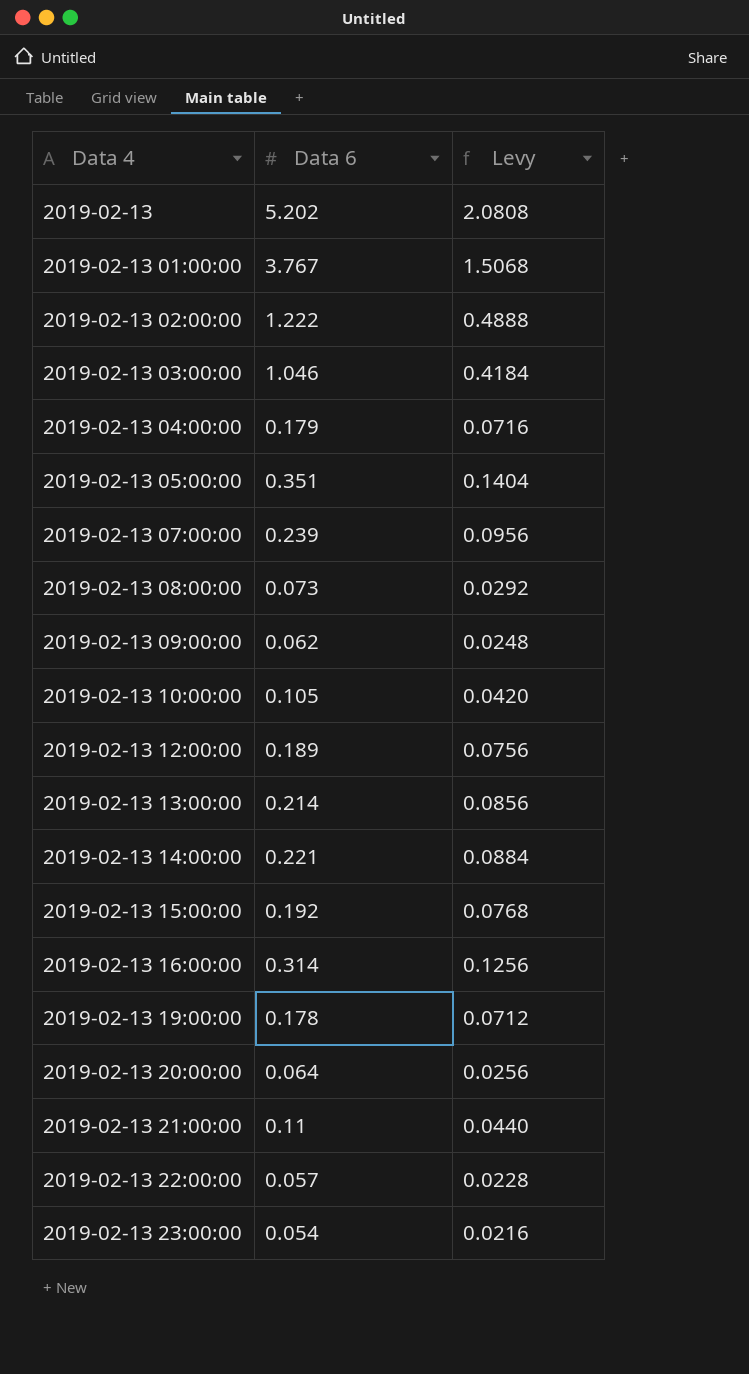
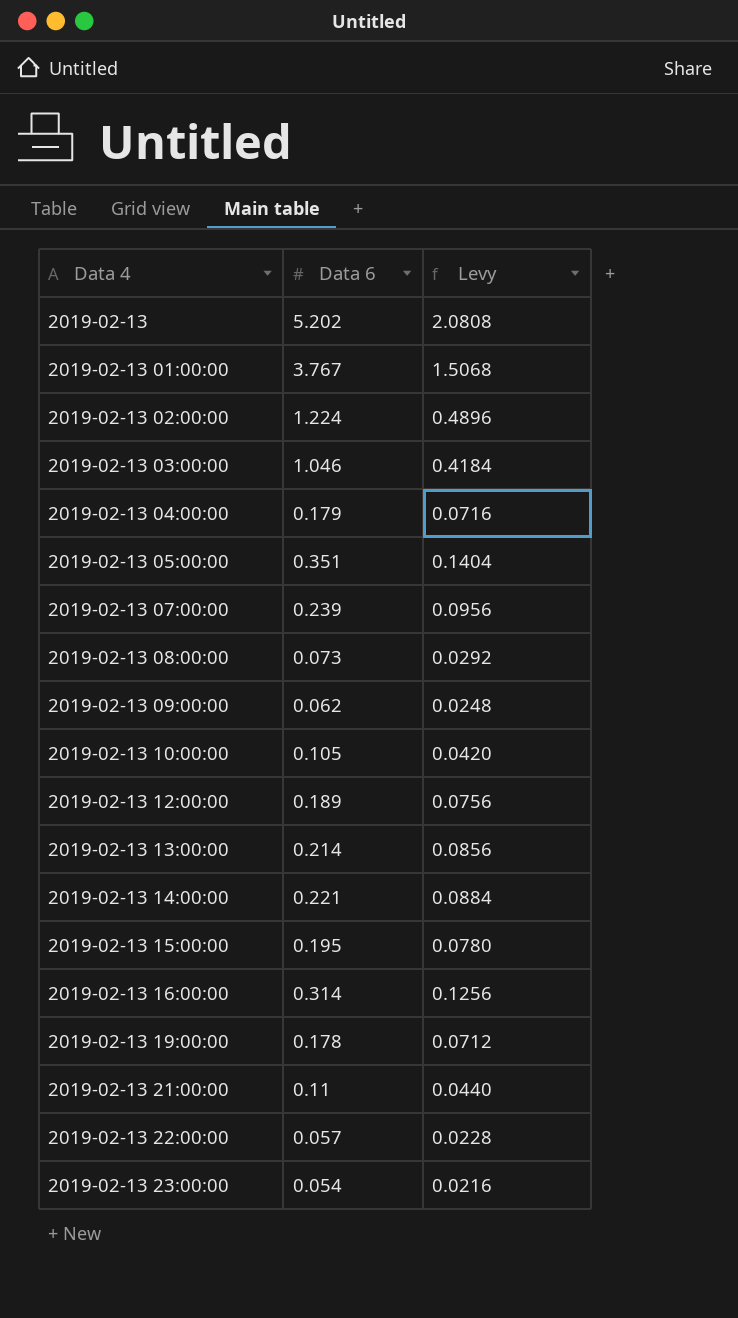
row 2019-02-13 20:00:00: 0.064 | 0.0256 -> none
2019-02-13 02:00:00 | Data 6: 1.222 -> 1.224
2019-02-13 02:00:00 | Levy: 0.4888 -> 0.4896
2019-02-13 15:00:00 | Data 6: 0.192 -> 0.195
2019-02-13 15:00:00 | Levy: 0.0768 -> 0.0780

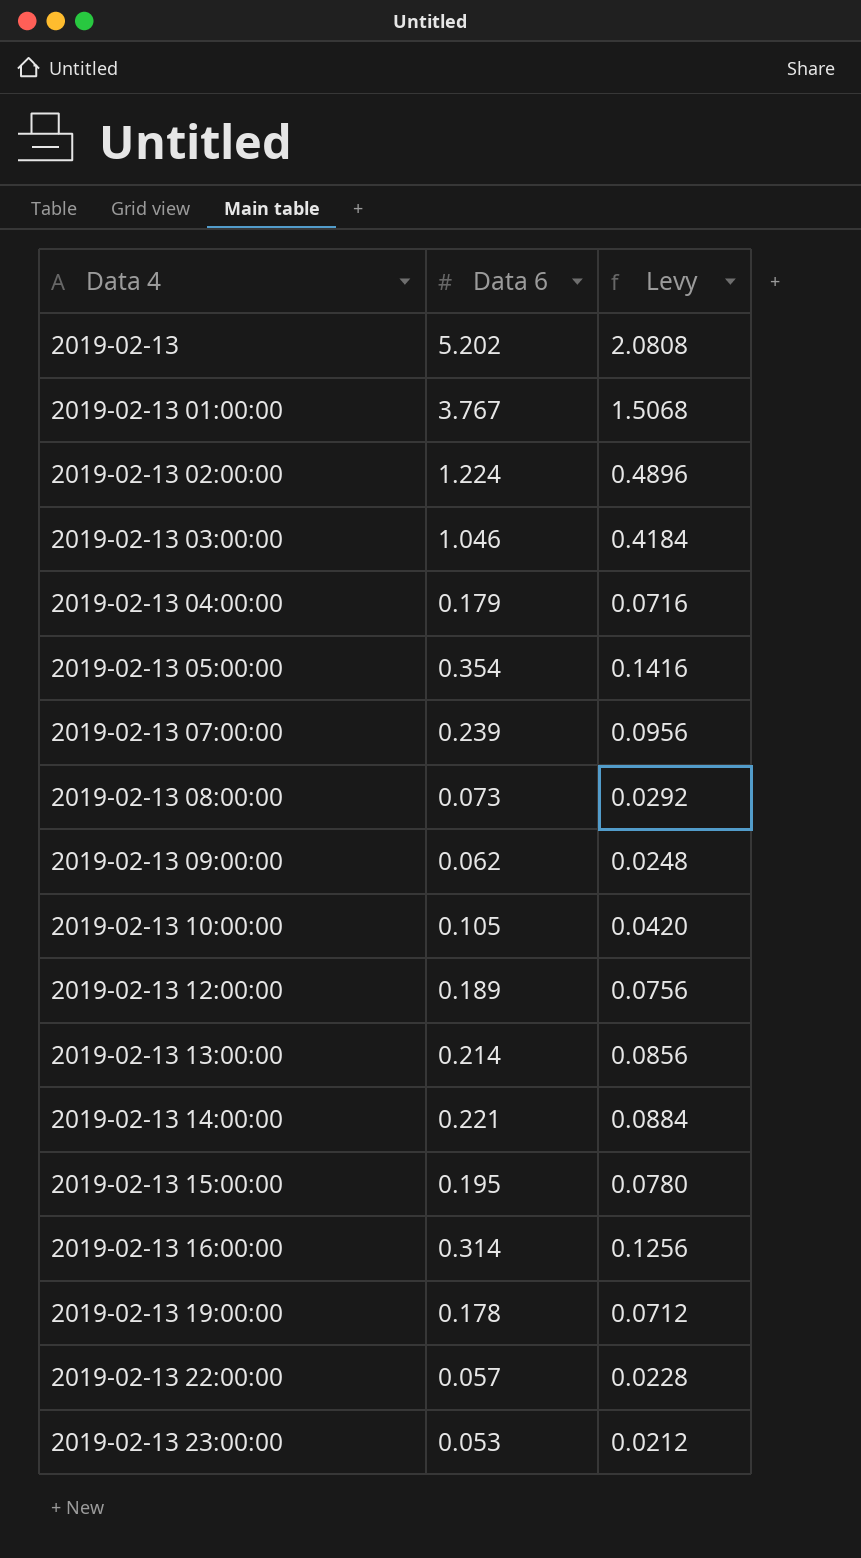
row 2019-02-13 21:00:00: 0.11 | 0.0440 -> none
2019-02-13 05:00:00 | Data 6: 0.351 -> 0.354
2019-02-13 05:00:00 | Levy: 0.1404 -> 0.1416
2019-02-13 23:00:00 | Data 6: 0.054 -> 0.053
2019-02-13 23:00:00 | Levy: 0.0216 -> 0.0212

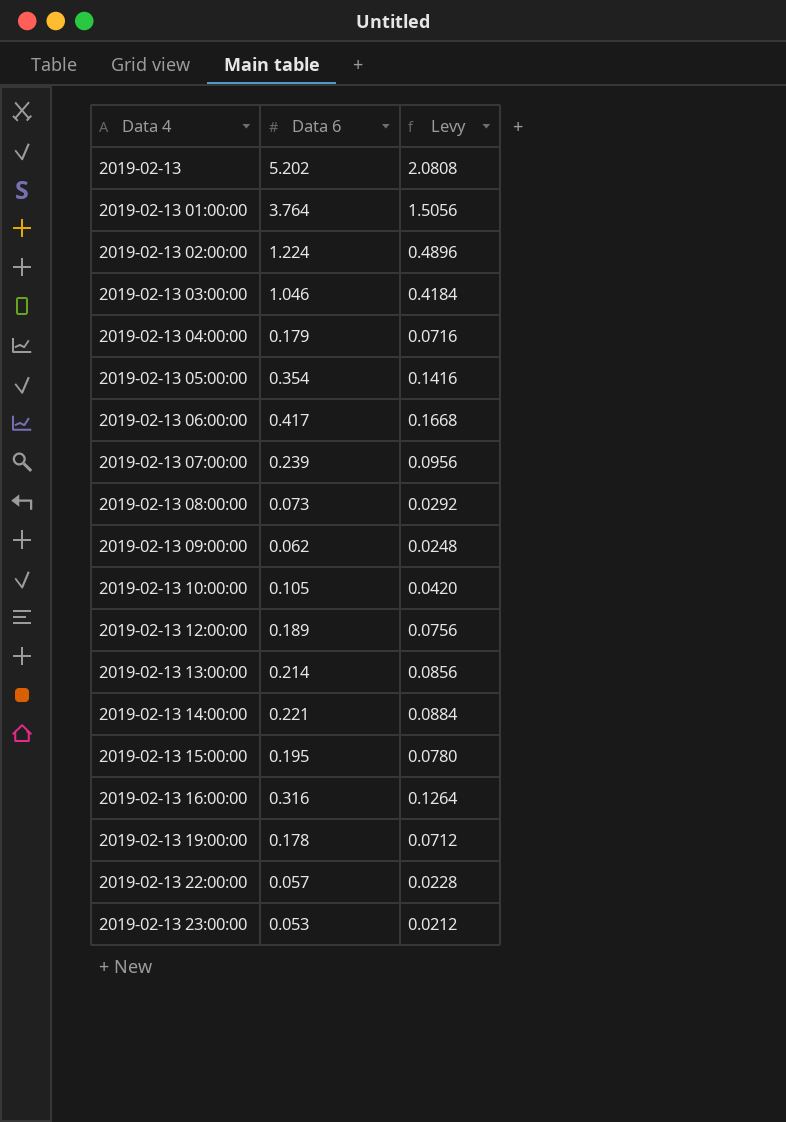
2019-02-13 01:00:00 | Data 6: 3.767 -> 3.764
2019-02-13 01:00:00 | Levy: 1.5068 -> 1.5056
row 2019-02-13 06:00:00: none -> 0.417 | 0.1668
2019-02-13 16:00:00 | Data 6: 0.314 -> 0.316
2019-02-13 16:00:00 | Levy: 0.1256 -> 0.1264

